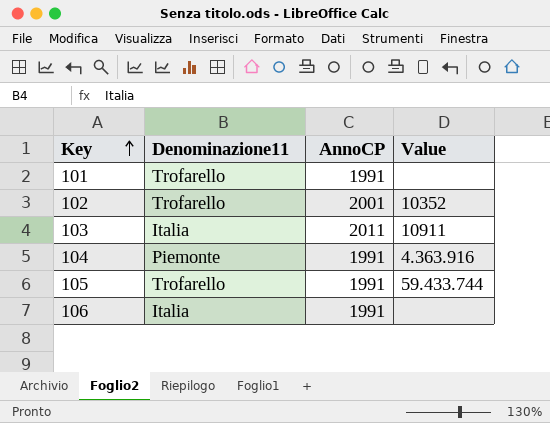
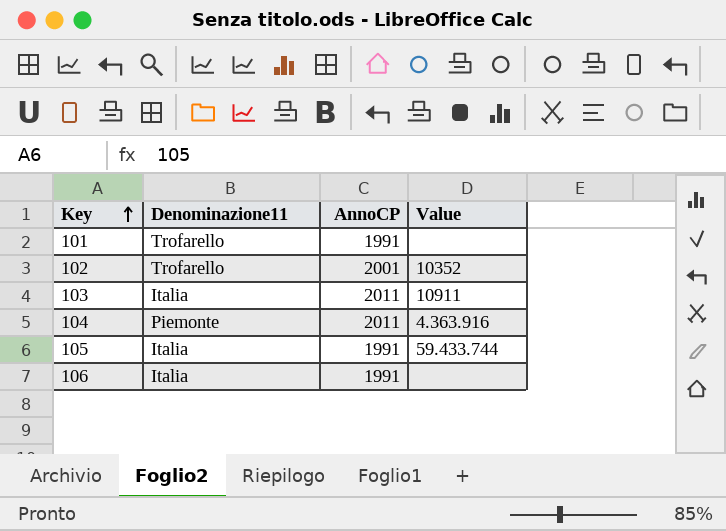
104 | AnnoCP: 1991 -> 2011
105 | Denominazione11: Trofarello -> Italia

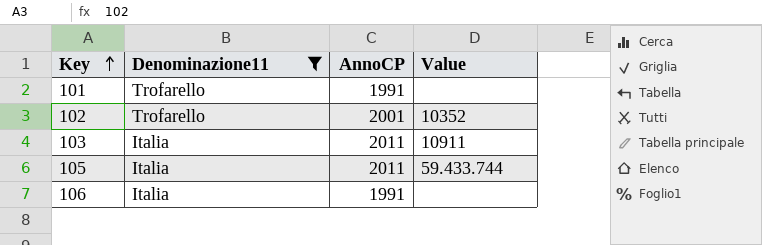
filter: none -> Denominazione11 != Piemonte
105 | AnnoCP: 1991 -> 2011

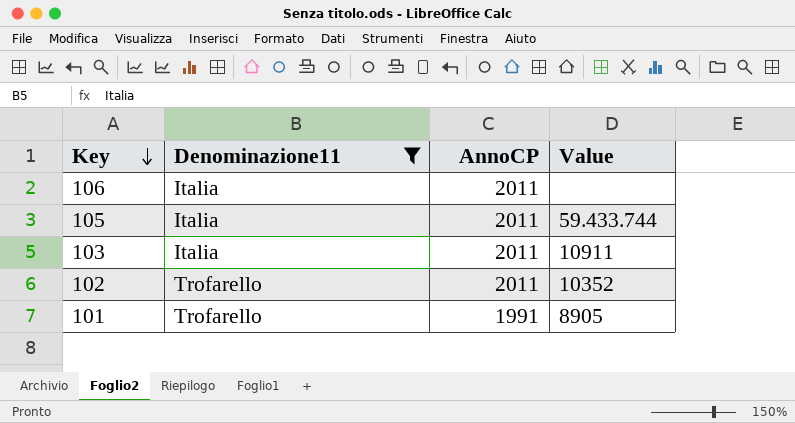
row order: Key ascending -> Key descending
106 | AnnoCP: 1991 -> 2011
102 | AnnoCP: 2001 -> 2011
101 | Value: none -> 8905

